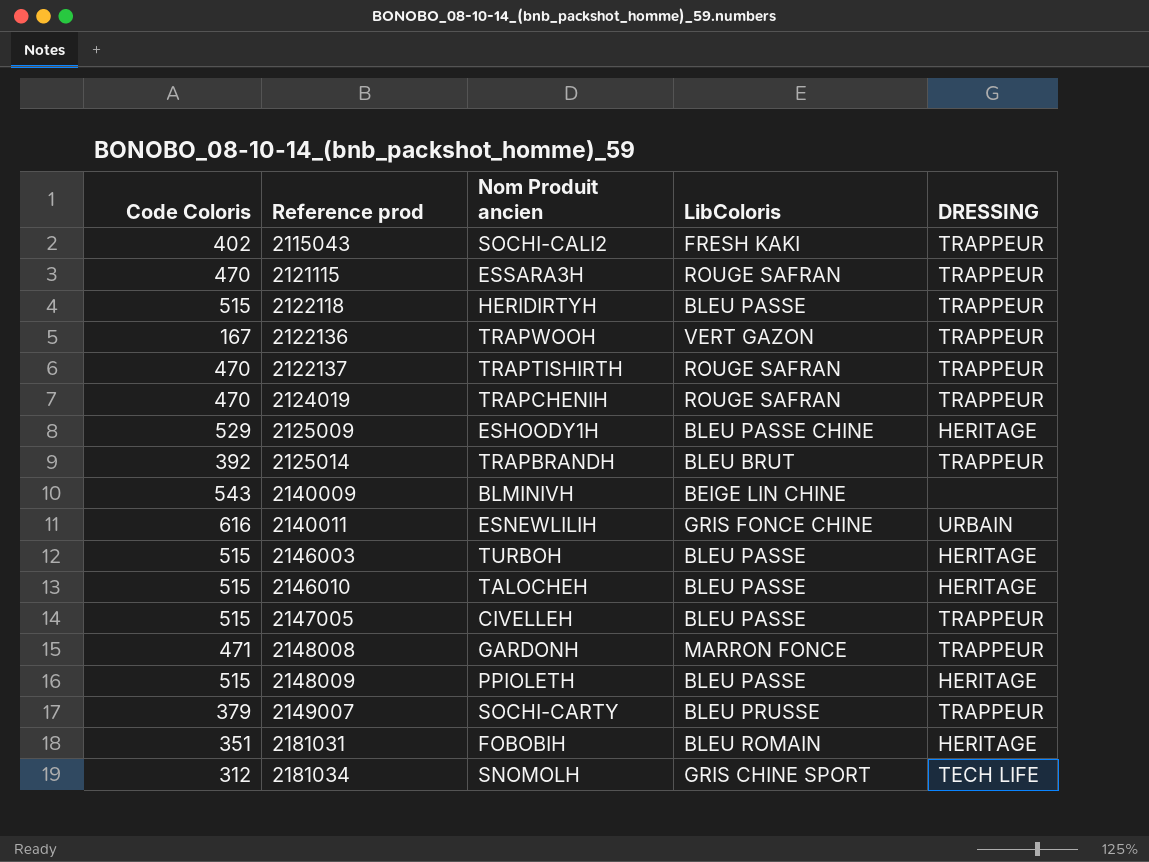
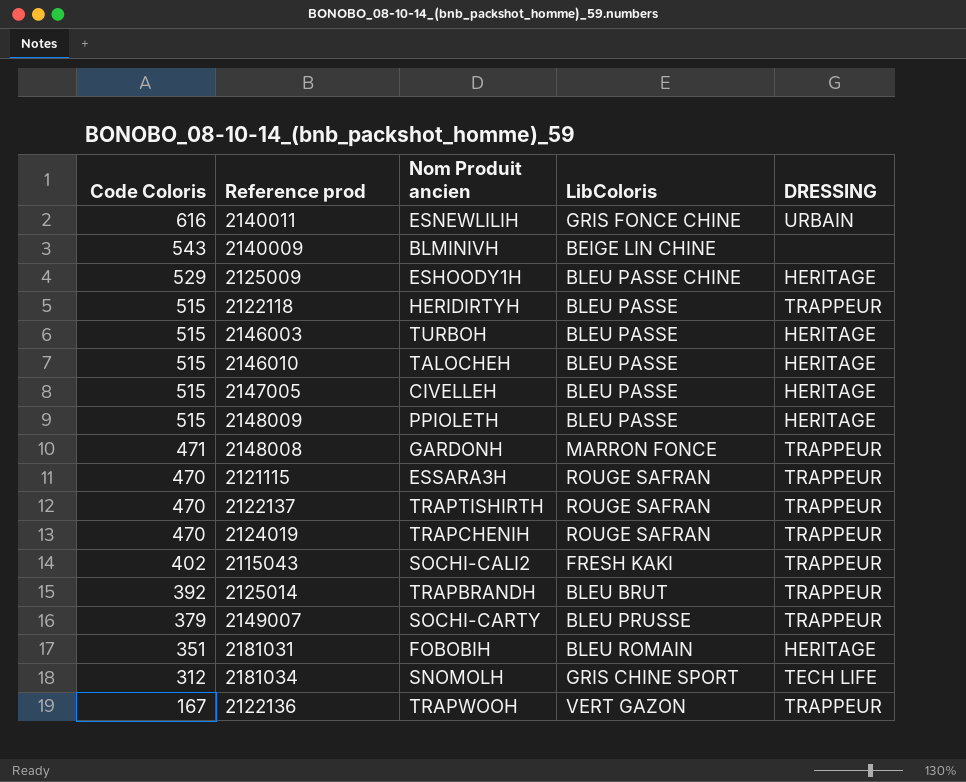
row order: Reference prod ascending -> Code Coloris descending
2147005 | DRESSING: TRAPPEUR -> HERITAGE

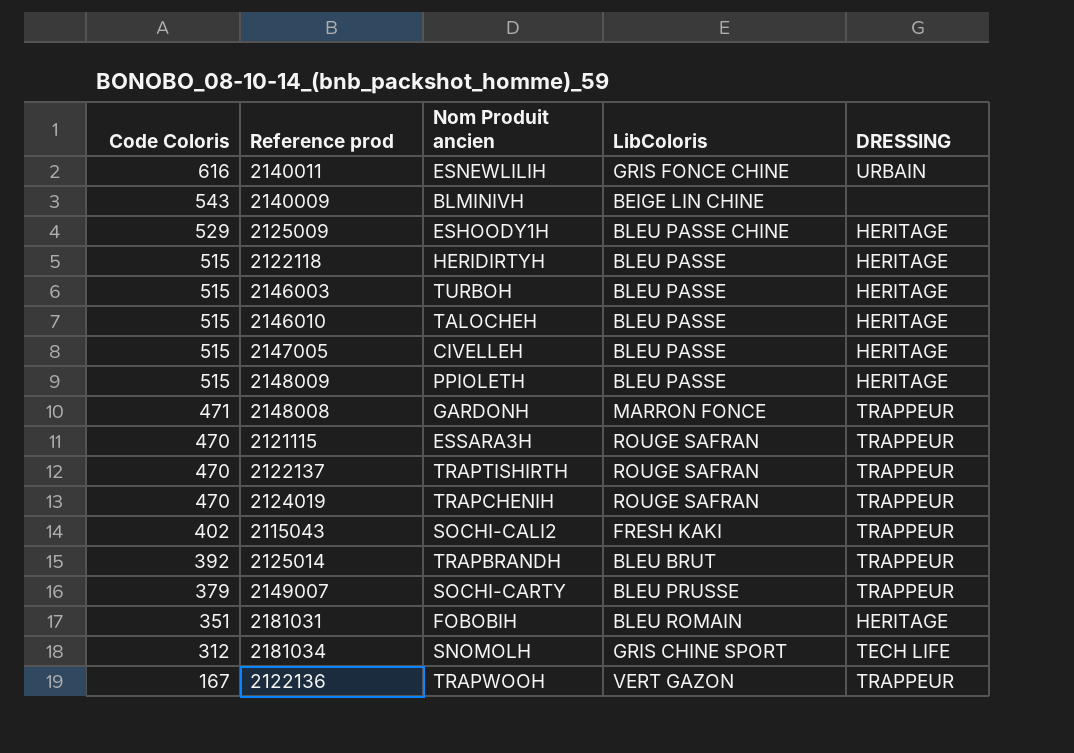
2122118 | DRESSING: TRAPPEUR -> HERITAGE

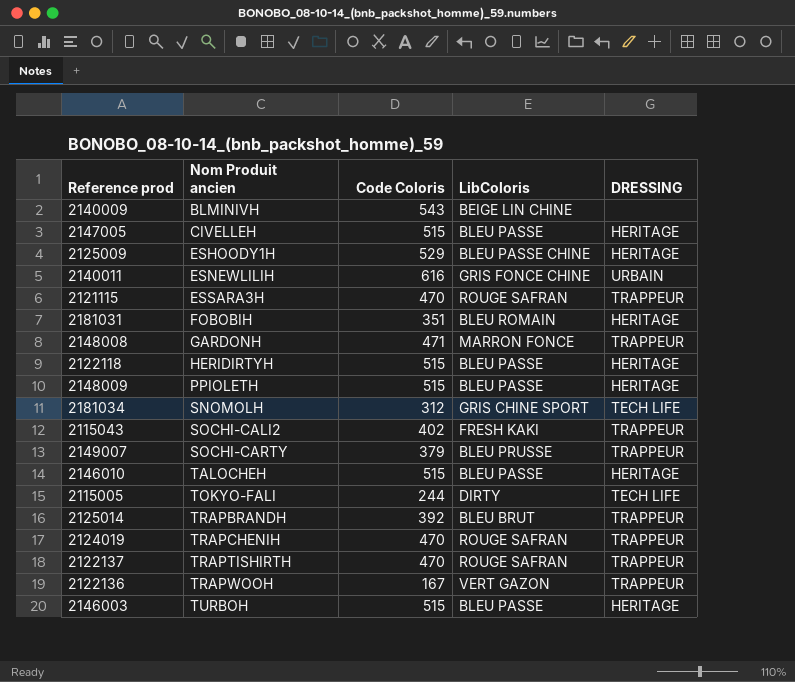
row order: Code Coloris descending -> Nom Produit ancien ascending
column Code Coloris | position: 1 -> 3
row 2115005: none -> TOKYO-FALI | 244 | DIRTY | TECH LIFE

